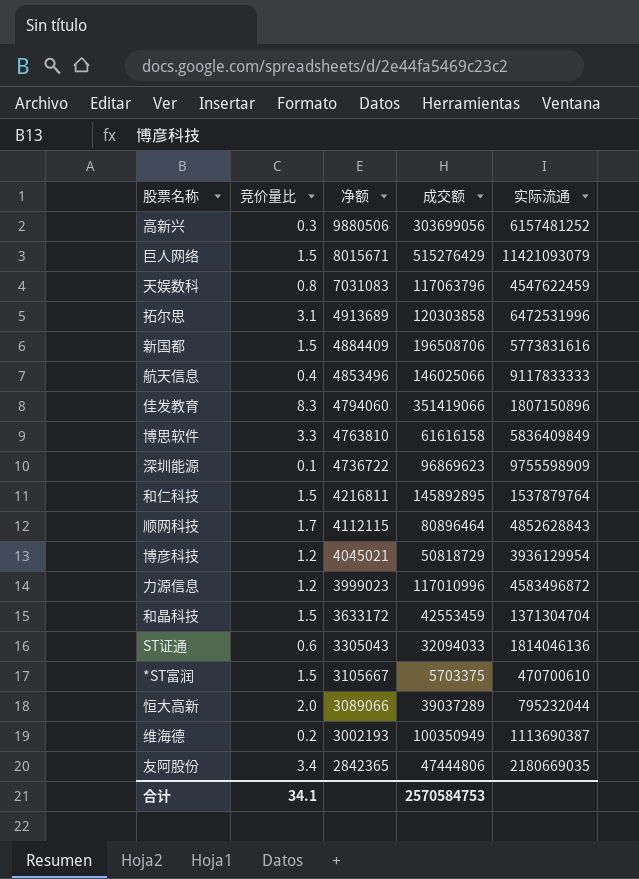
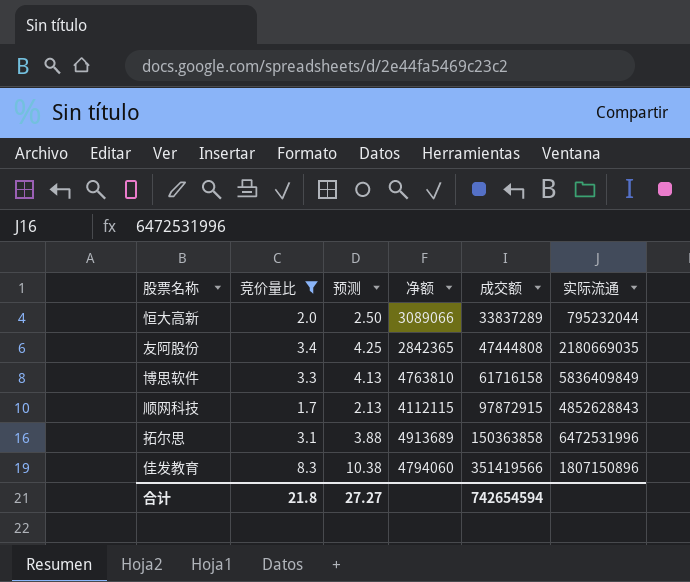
filter: none -> 竞价量比 >= 1.7
row order: 净额 descending -> 成交额 ascending
column 预测 | formula: none -> [竞价量比] * 1.25
恒大高新 | 成交额: 39037289 -> 33837289
友阿股份 | 成交额: 47444806 -> 47444808
博思软件 | 成交额: 61616158 -> 61716158
顺网科技 | 成交额: 80896464 -> 97872915
拓尔思 | 成交额: 120303858 -> 150363858
佳发教育 | 成交额: 351419066 -> 351419566
合计 | 竞价量比: 34.1 -> 21.8
合计 | 成交额: 2570584753 -> 742654594

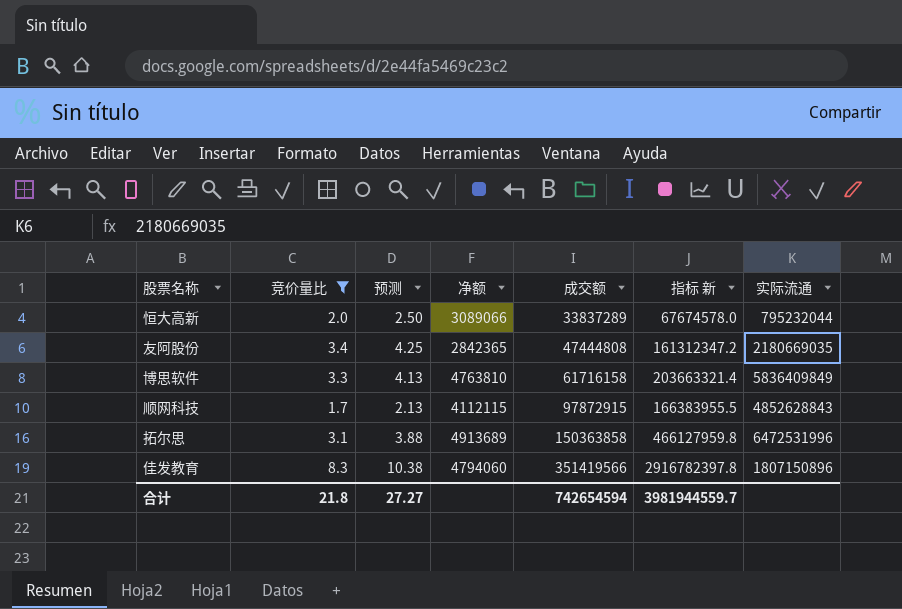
column 指标 新 | formula: none -> [竞价量比] * [成交额]

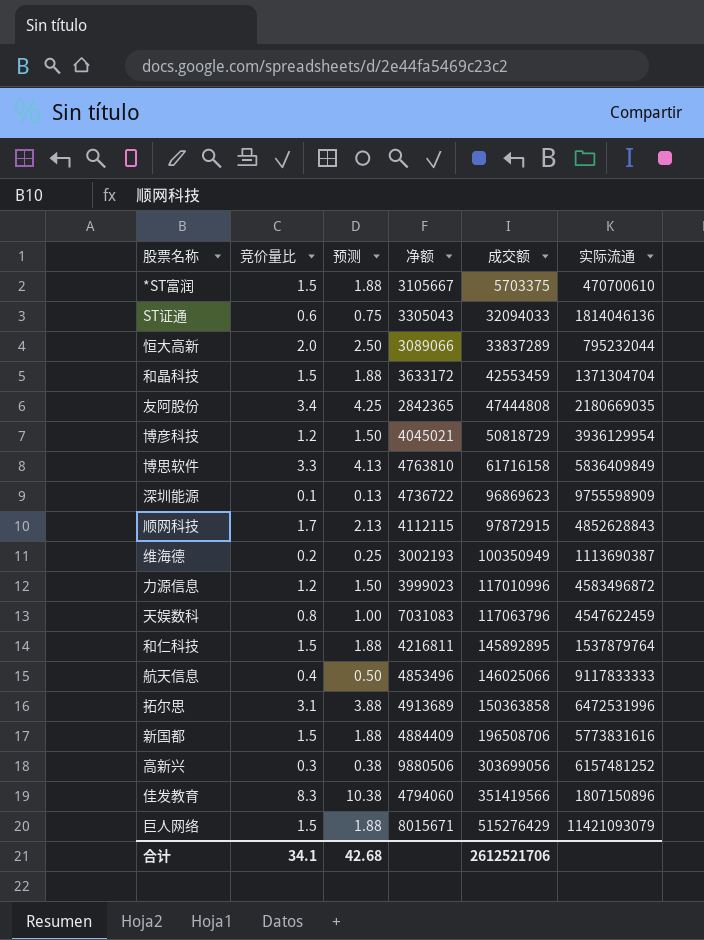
filter: 竞价量比 >= 1.7 -> none
column 指标 新 | formula: [竞价量比] * [成交额] -> none
合计 | 竞价量比: 21.8 -> 34.1
合计 | 预测: 27.27 -> 42.68
合计 | 成交额: 742654594 -> 2612521706

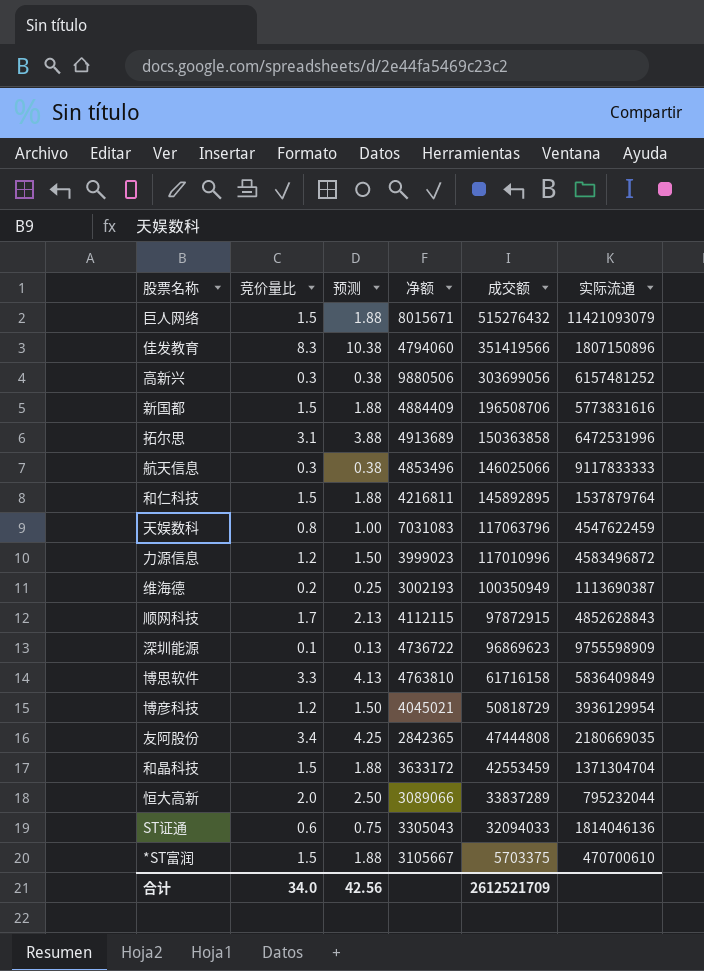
row order: 成交额 ascending -> 成交额 descending
巨人网络 | 成交额: 515276429 -> 515276432
航天信息 | 竞价量比: 0.4 -> 0.3
航天信息 | 预测: 0.50 -> 0.38
合计 | 竞价量比: 34.1 -> 34.0
合计 | 预测: 42.68 -> 42.56
合计 | 成交额: 2612521706 -> 2612521709

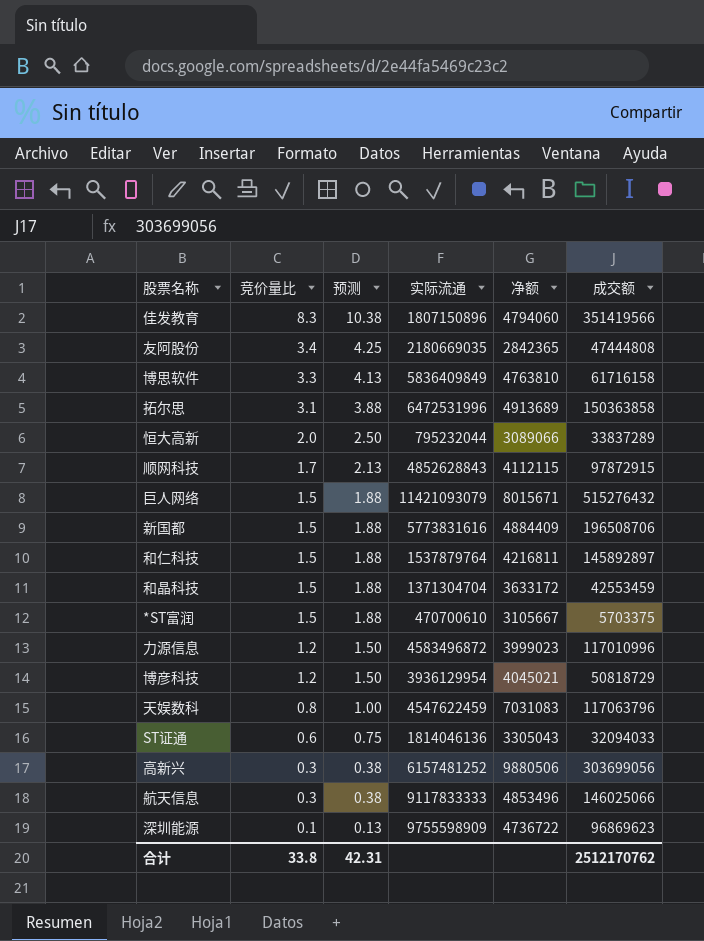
row order: 成交额 descending -> 竞价量比 descending
column 实际流通 | position: 6 -> 4
row 维海德: 0.2 | 0.25 | 3002193 | 100350949 | 1113690387 -> none
和仁科技 | 成交额: 145892895 -> 145892897
合计 | 竞价量比: 34.0 -> 33.8
合计 | 预测: 42.56 -> 42.31
合计 | 成交额: 2612521709 -> 2512170762

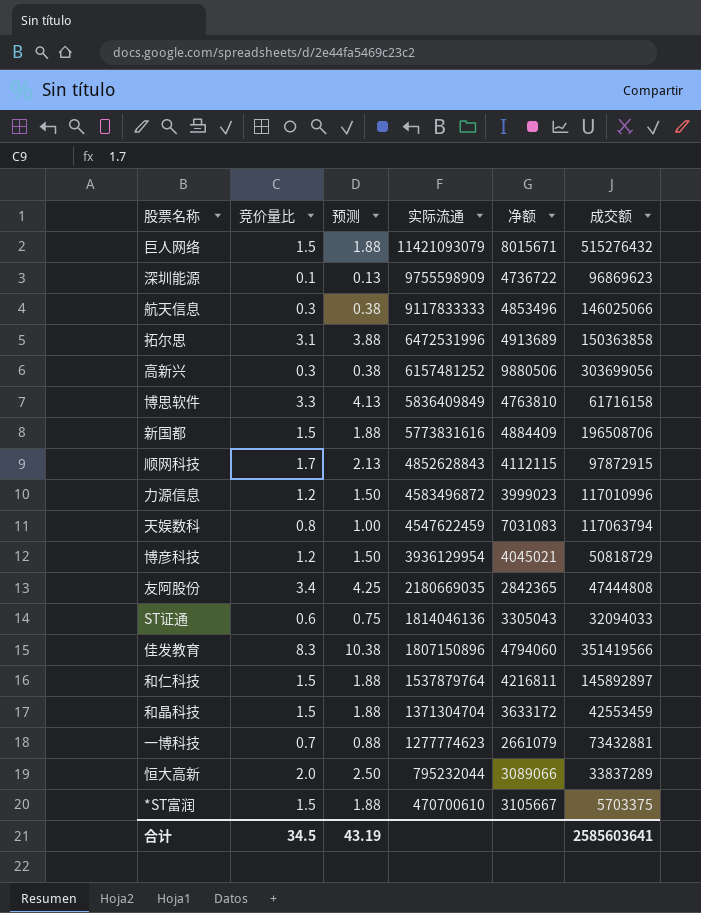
row order: 竞价量比 descending -> 实际流通 descending
天娱数科 | 成交额: 117063796 -> 117063794
row 一博科技: none -> 0.7 | 0.88 | 1277774623 | 2661079 | 73432881
合计 | 竞价量比: 33.8 -> 34.5
合计 | 预测: 42.31 -> 43.19
合计 | 成交额: 2512170762 -> 2585603641

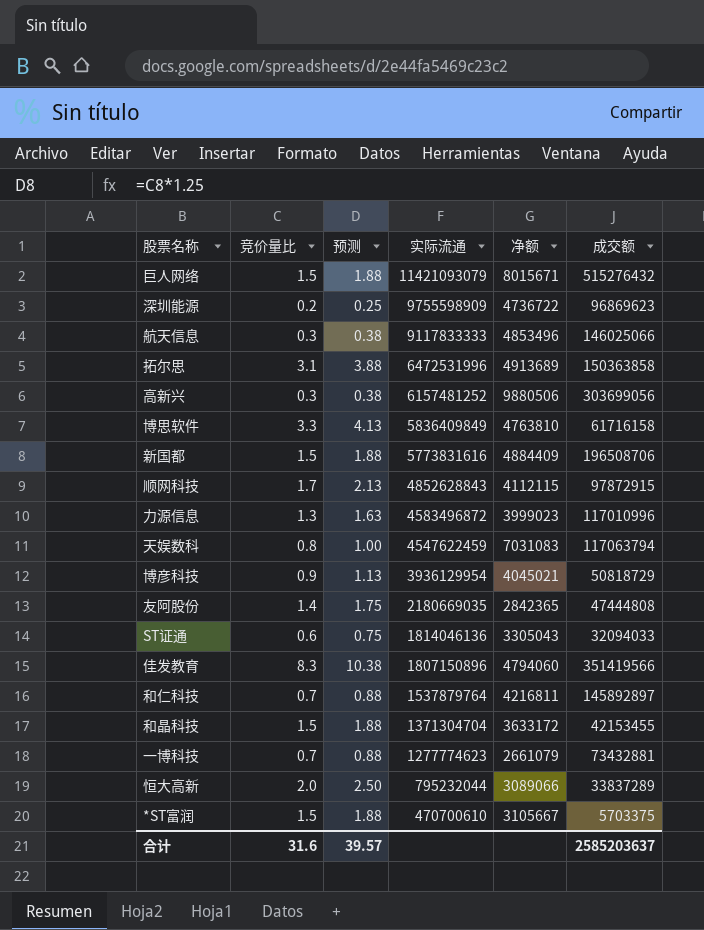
深圳能源 | 竞价量比: 0.1 -> 0.2
深圳能源 | 预测: 0.13 -> 0.25
力源信息 | 竞价量比: 1.2 -> 1.3
力源信息 | 预测: 1.50 -> 1.63
博彦科技 | 竞价量比: 1.2 -> 0.9
博彦科技 | 预测: 1.50 -> 1.13
友阿股份 | 竞价量比: 3.4 -> 1.4
友阿股份 | 预测: 4.25 -> 1.75
和仁科技 | 竞价量比: 1.5 -> 0.7
和仁科技 | 预测: 1.88 -> 0.88
和晶科技 | 成交额: 42553459 -> 42153455
合计 | 竞价量比: 34.5 -> 31.6
合计 | 预测: 43.19 -> 39.57
合计 | 成交额: 2585603641 -> 2585203637

